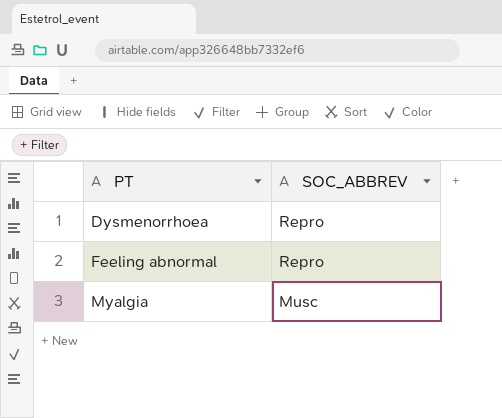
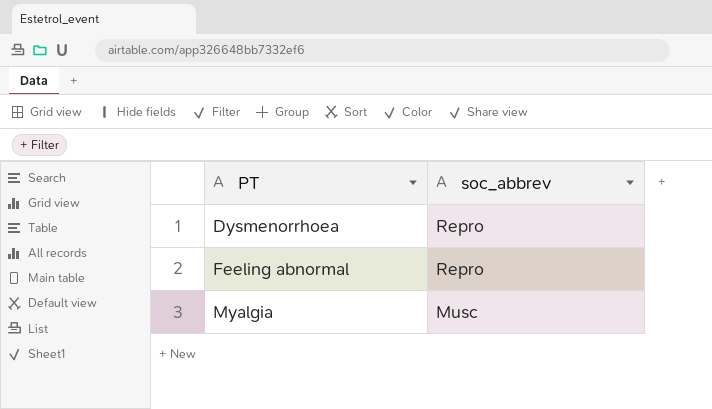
column name: SOC_ABBREV -> soc_abbrev

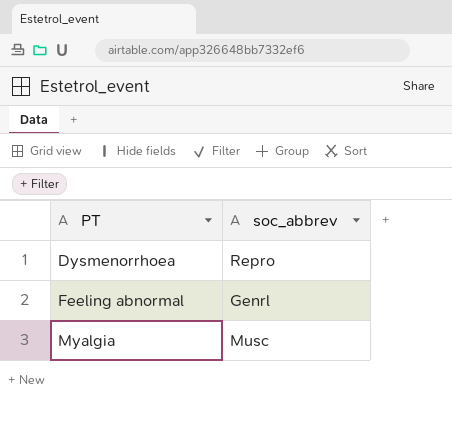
Feeling abnormal | soc_abbrev: Repro -> Genrl

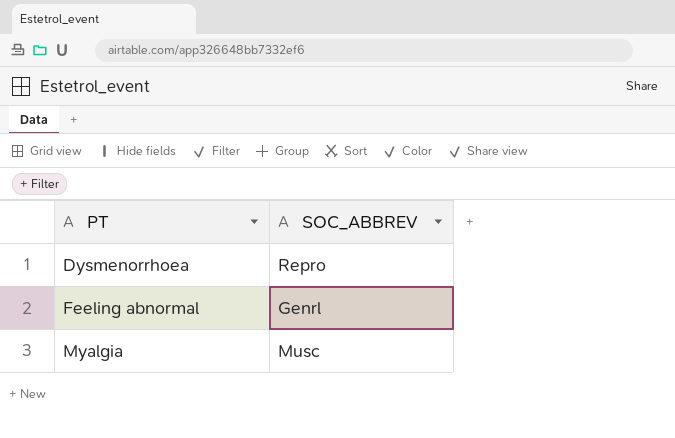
column name: soc_abbrev -> SOC_ABBREV

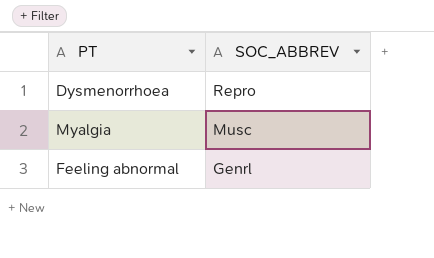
row order: PT ascending -> SOC_ABBREV descending

